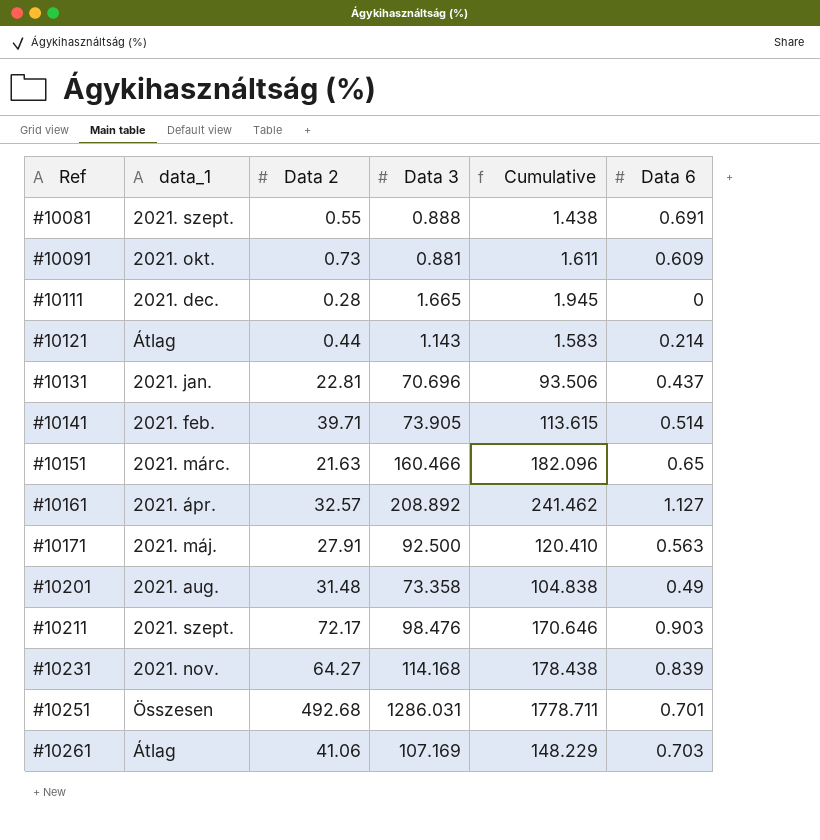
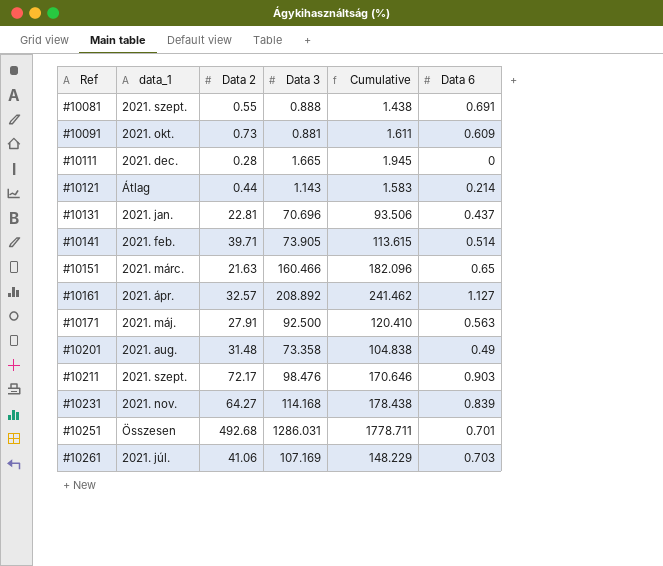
#10261 | data_1: Átlag -> 2021. júl.

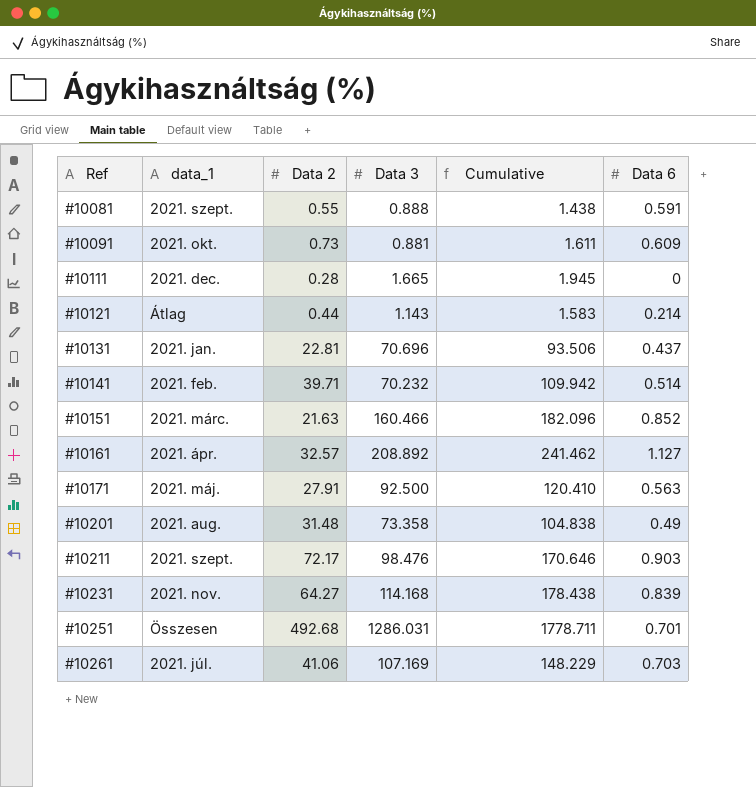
#10081 | Data 6: 0.691 -> 0.591
#10141 | Data 3: 73.905 -> 70.232
#10141 | Cumulative: 113.615 -> 109.942
#10151 | Data 6: 0.65 -> 0.852

